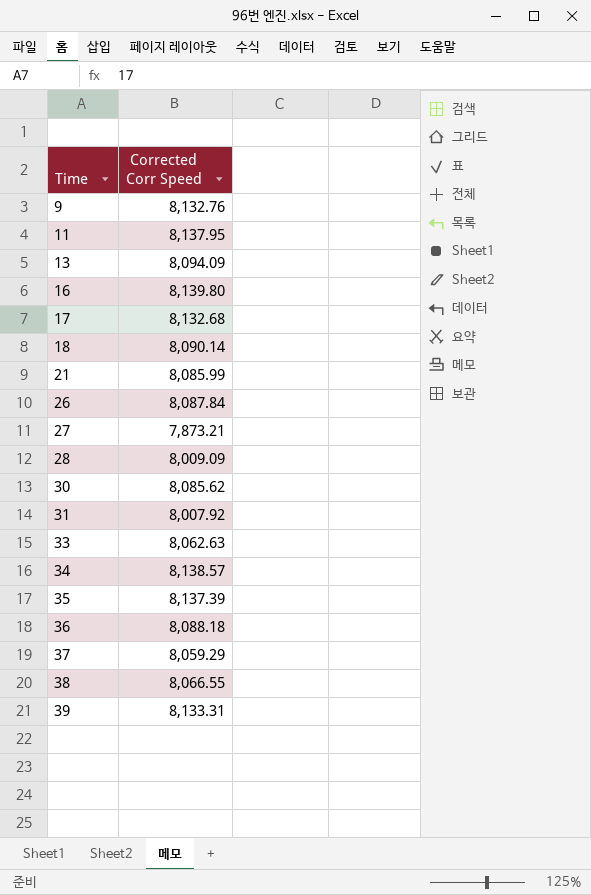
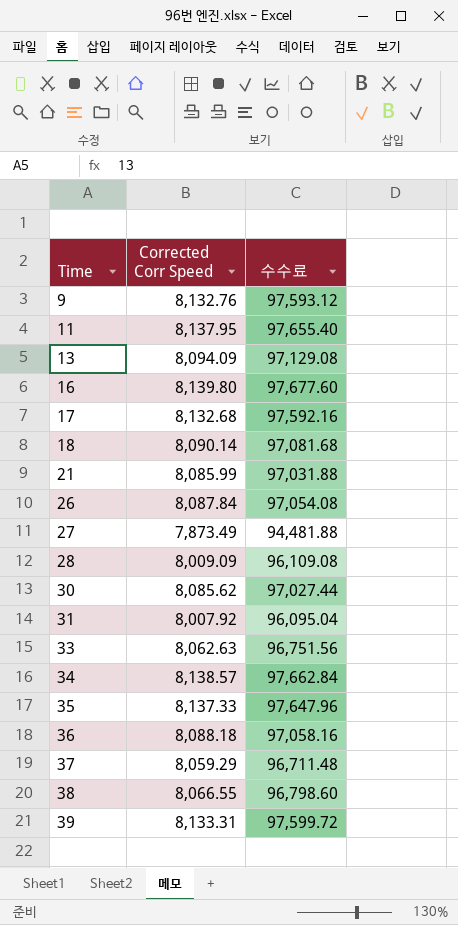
column 수수료 | formula: none -> [Corrected Corr Speed] * 12
27 | Corrected Corr Speed: 7,873.21 -> 7,873.49
35 | Corrected Corr Speed: 8,137.39 -> 8,137.33

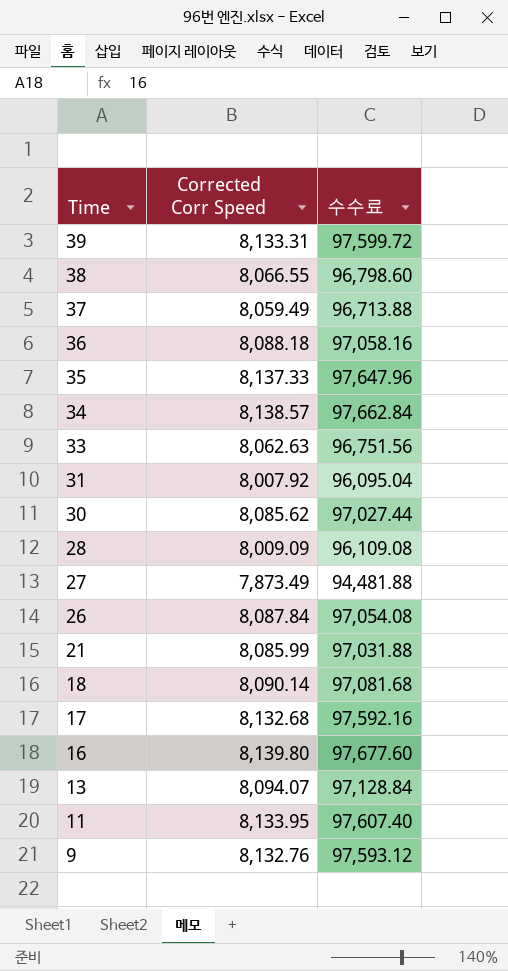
row order: Time ascending -> Time descending
37 | Corrected Corr Speed: 8,059.29 -> 8,059.49
37 | 수수료: 96,711.48 -> 96,713.88
13 | Corrected Corr Speed: 8,094.09 -> 8,094.07
13 | 수수료: 97,129.08 -> 97,128.84
11 | Corrected Corr Speed: 8,137.95 -> 8,133.95
11 | 수수료: 97,655.40 -> 97,607.40

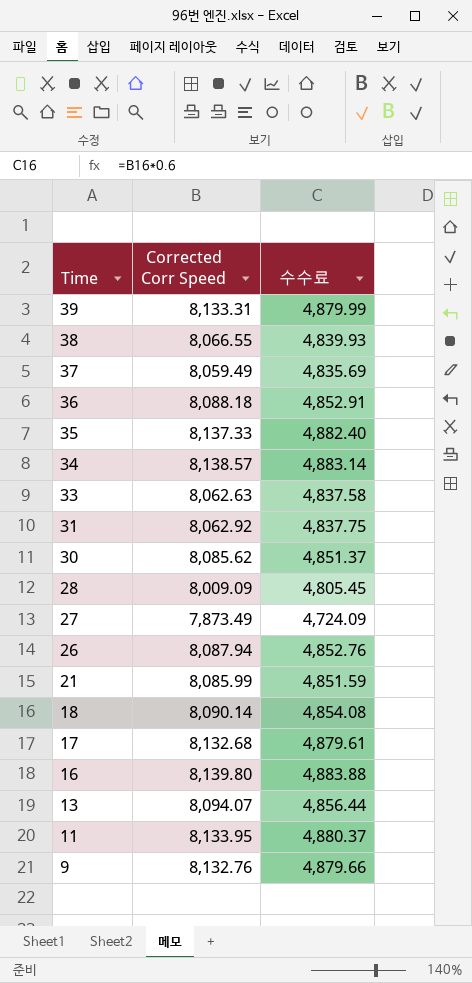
column 수수료 | formula: [Corrected Corr Speed] * 12 -> [Corrected Corr Speed] * 0.6
31 | Corrected Corr Speed: 8,007.92 -> 8,062.92
26 | Corrected Corr Speed: 8,087.84 -> 8,087.94

